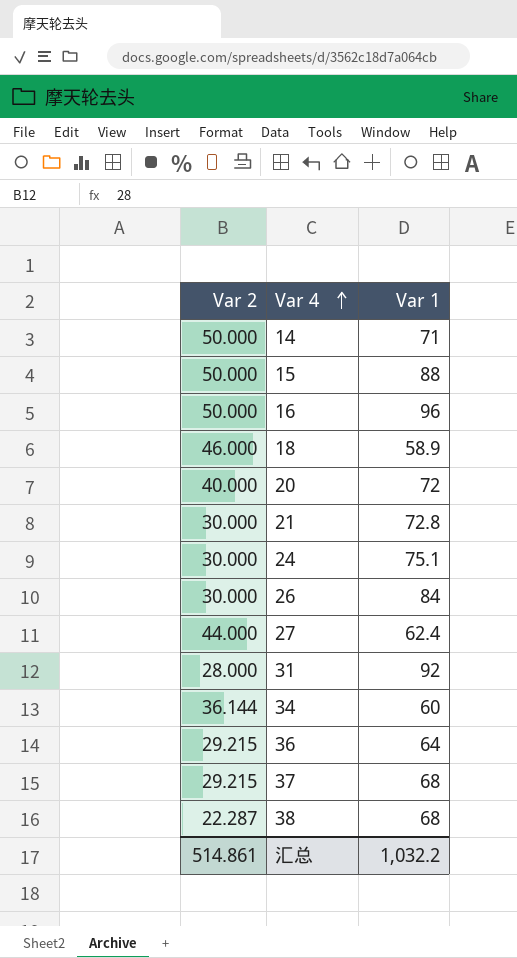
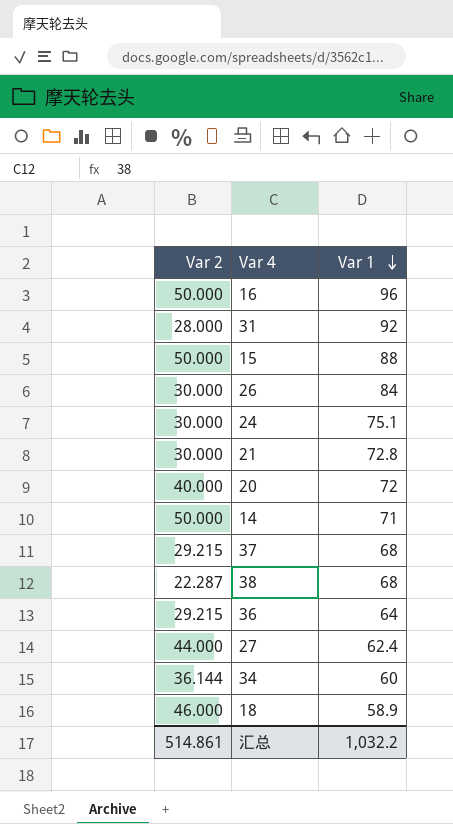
row order: Var 4 ascending -> Var 1 descending

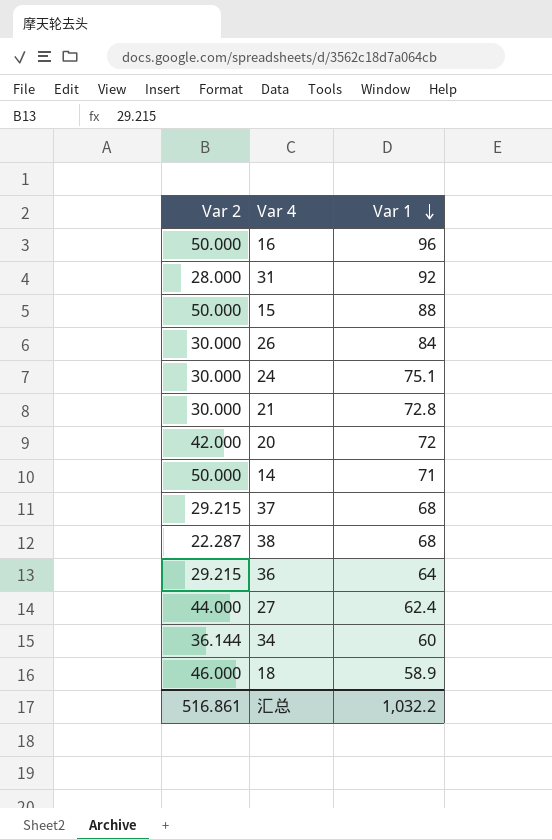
20 | Var 2: 40.000 -> 42.000
汇总 | Var 2: 514.861 -> 516.861

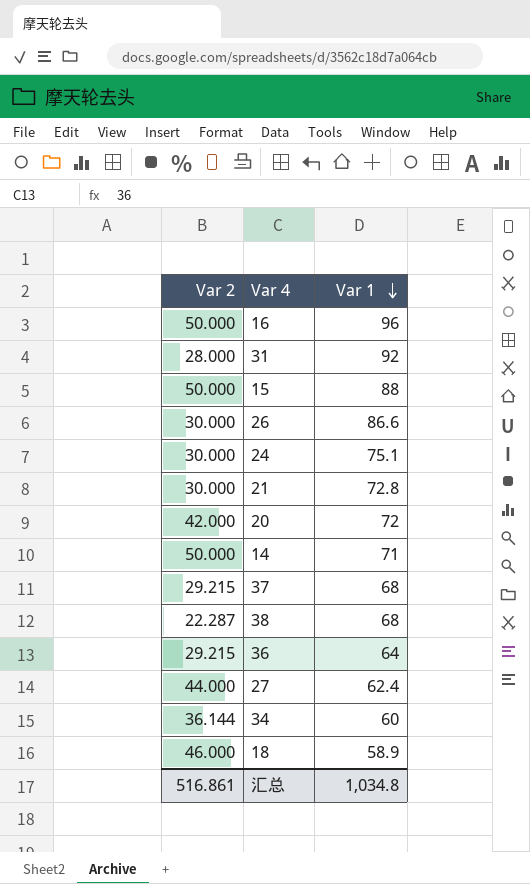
26 | Var 1: 84 -> 86.6
汇总 | Var 1: 1,032.2 -> 1,034.8

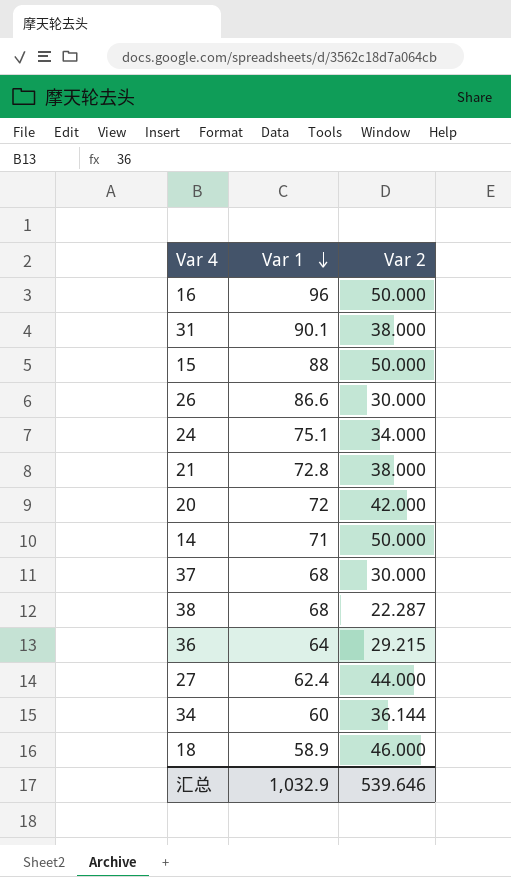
column Var 2 | position: 1 -> 3
31 | Var 1: 92 -> 90.1
31 | Var 2: 28.000 -> 38.000
24 | Var 2: 30.000 -> 34.000
21 | Var 2: 30.000 -> 38.000
37 | Var 2: 29.215 -> 30.000
汇总 | Var 1: 1,034.8 -> 1,032.9
汇总 | Var 2: 516.861 -> 539.646

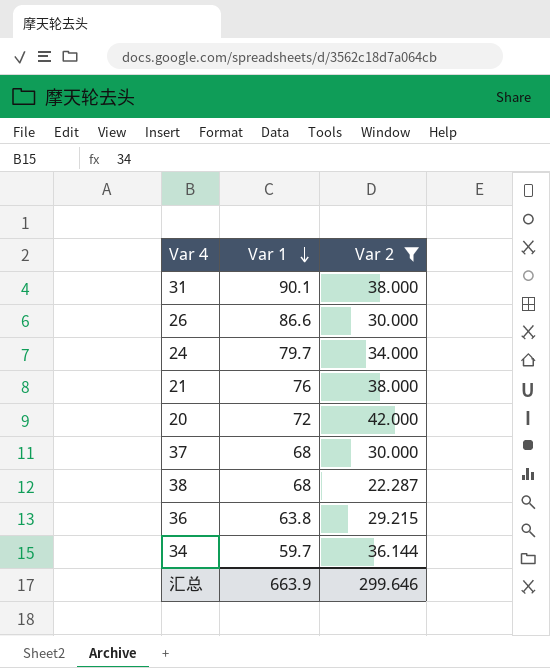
filter: none -> Var 2 <= 42.000
24 | Var 1: 75.1 -> 79.7
21 | Var 1: 72.8 -> 76
36 | Var 1: 64 -> 63.8
34 | Var 1: 60 -> 59.7
汇总 | Var 1: 1,032.9 -> 663.9
汇总 | Var 2: 539.646 -> 299.646

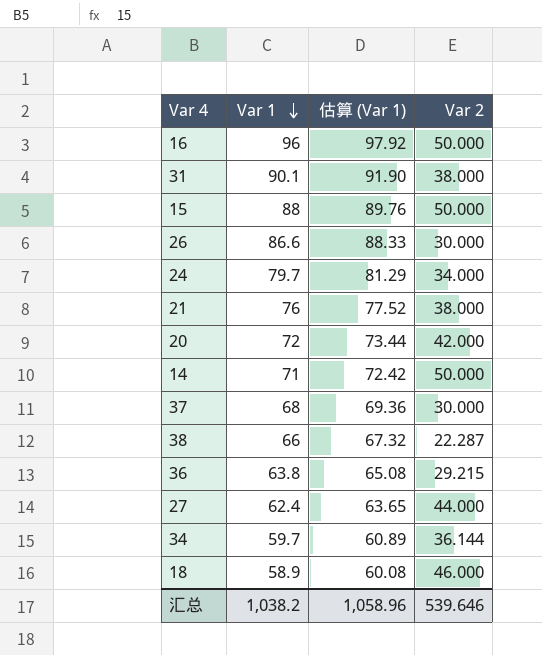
filter: Var 2 <= 42.000 -> none
column 估算 (Var 1) | formula: none -> [Var 1] * 1.02
38 | Var 1: 68 -> 66
汇总 | Var 1: 663.9 -> 1,038.2
汇总 | Var 2: 299.646 -> 539.646

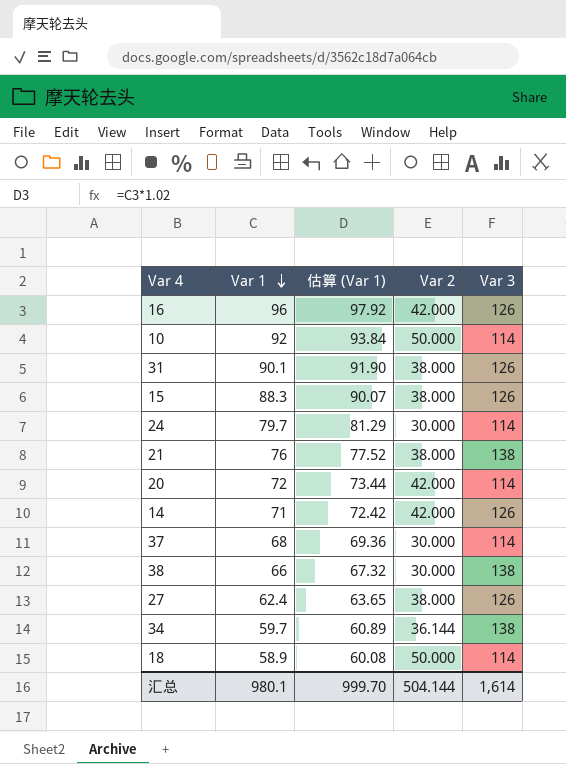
column Var 3 | position: none -> 5
row 26: 86.6 | 88.33 | 30.000 -> none
row 36: 63.8 | 65.08 | 29.215 -> none
16 | Var 2: 50.000 -> 42.000
row 10: none -> 92 | 93.84 | 50.000 | 114
15 | Var 1: 88 -> 88.3
15 | 估算 (Var 1): 89.76 -> 90.07
15 | Var 2: 50.000 -> 38.000
24 | Var 2: 34.000 -> 30.000
14 | Var 2: 50.000 -> 42.000
38 | Var 2: 22.287 -> 30.000
27 | Var 2: 44.000 -> 38.000
18 | Var 2: 46.000 -> 50.000
汇总 | Var 1: 1,038.2 -> 980.1
汇总 | 估算 (Var 1): 1,058.96 -> 999.70
汇总 | Var 2: 539.646 -> 504.144

